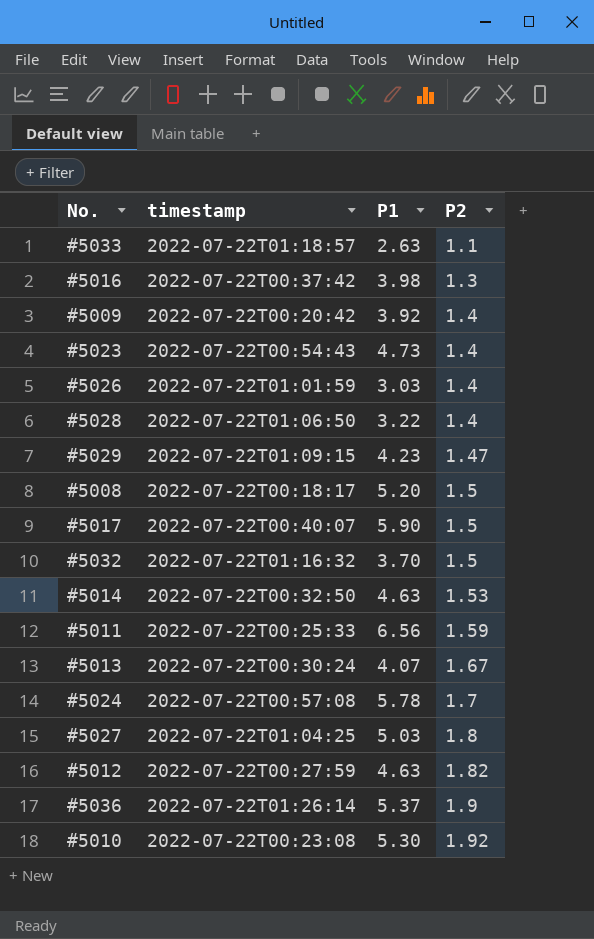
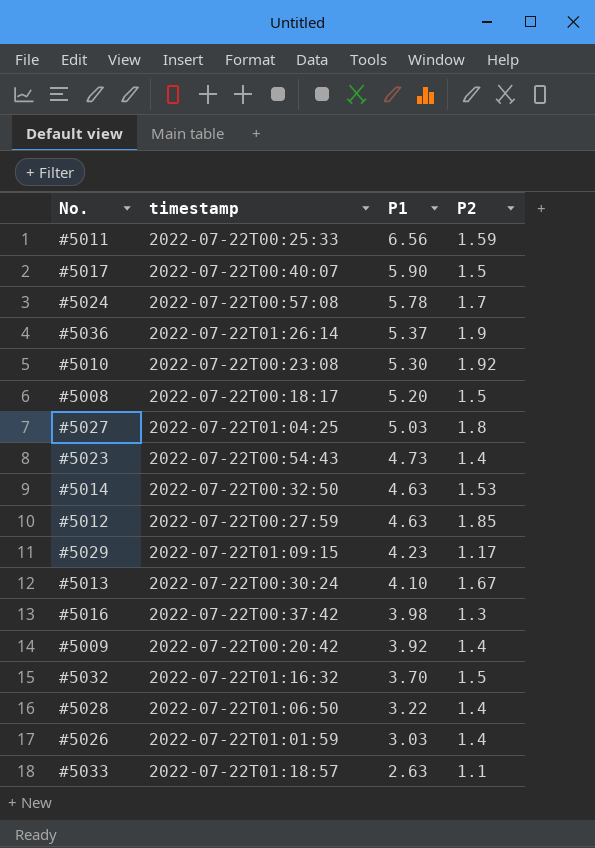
row order: P2 ascending -> P1 descending
#5012 | P2: 1.82 -> 1.85
#5029 | P2: 1.47 -> 1.17
#5013 | P1: 4.07 -> 4.10

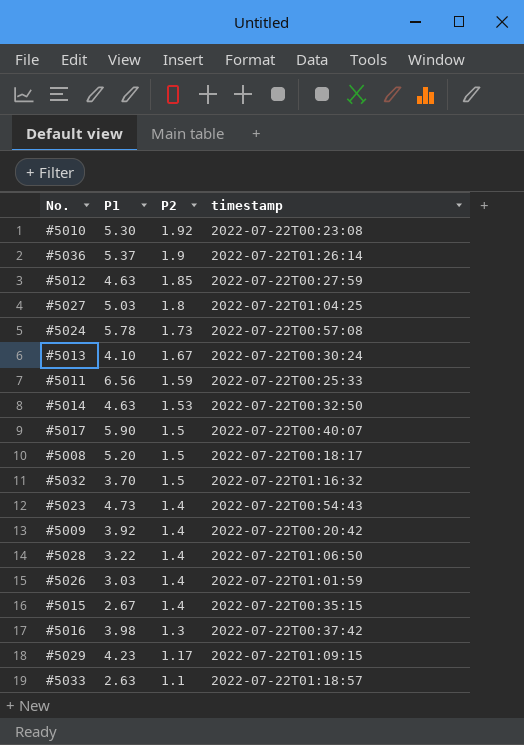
row order: P1 descending -> P2 descending
column timestamp | position: 2 -> 4
#5024 | P2: 1.7 -> 1.73
row #5015: none -> 2.67 | 1.4 | 2022-07-22T00:35:15

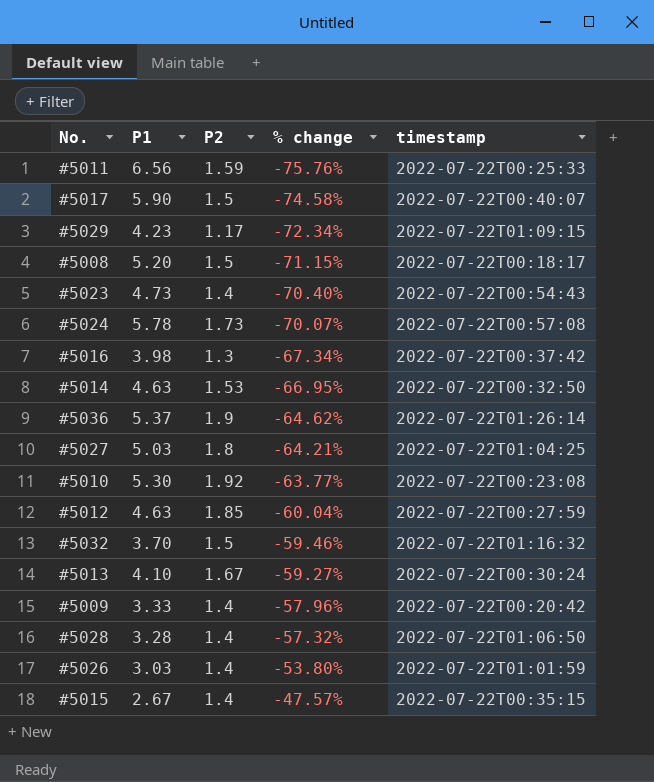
row order: P2 descending -> % change ascending
column % change | formula: none -> ([P2] - [P1]) / [P1]
row #5033: 2.63 | 1.1 | 2022-07-22T01:18:57 -> none
#5009 | P1: 3.92 -> 3.33
#5028 | P1: 3.22 -> 3.28

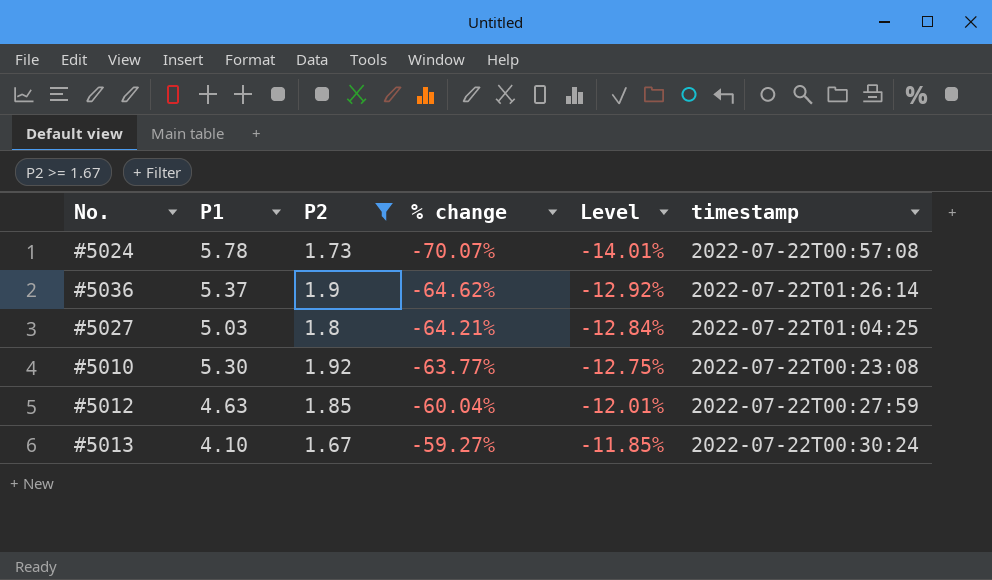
filter: none -> P2 >= 1.67
column Level | formula: none -> [% change] * 0.2

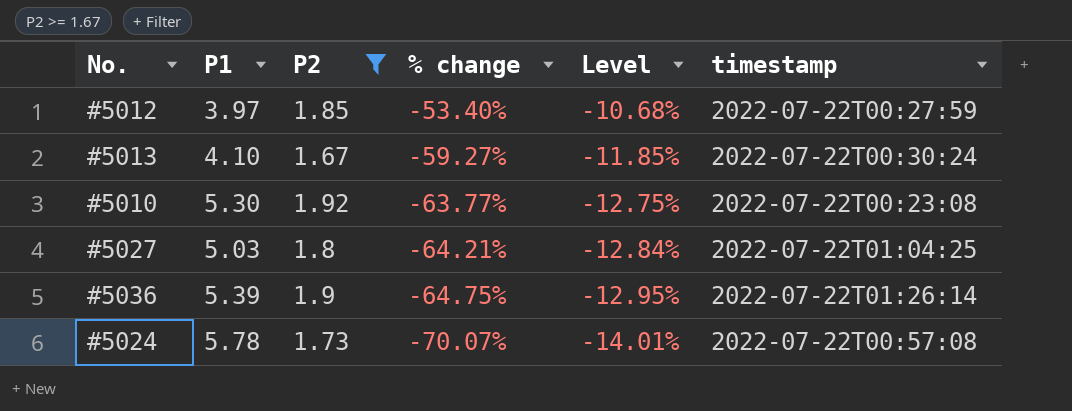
row order: % change ascending -> % change descending
#5012 | P1: 4.63 -> 3.97
#5012 | % change: -60.04% -> -53.40%
#5012 | Level: -12.01% -> -10.68%
#5036 | P1: 5.37 -> 5.39
#5036 | % change: -64.62% -> -64.75%
#5036 | Level: -12.92% -> -12.95%

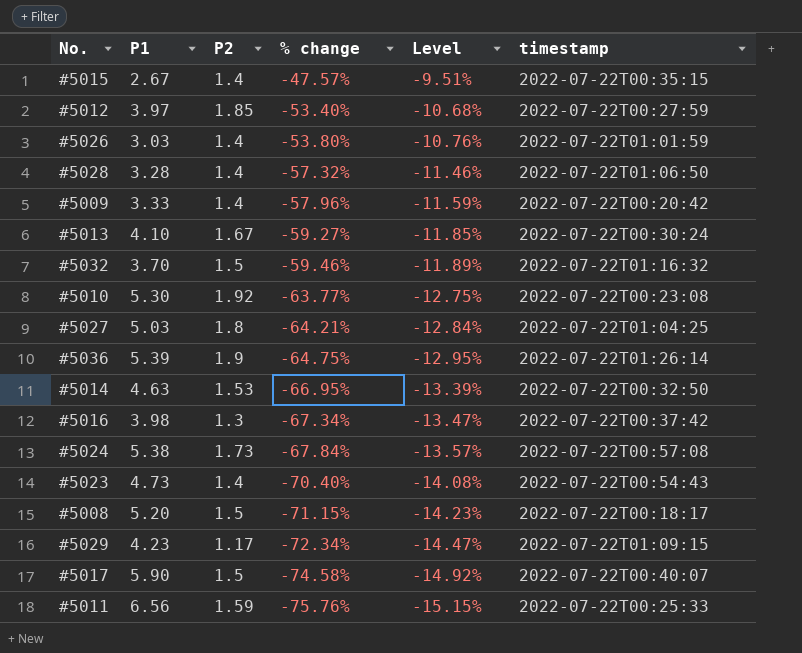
filter: P2 >= 1.67 -> none
#5024 | P1: 5.78 -> 5.38
#5024 | % change: -70.07% -> -67.84%
#5024 | Level: -14.01% -> -13.57%

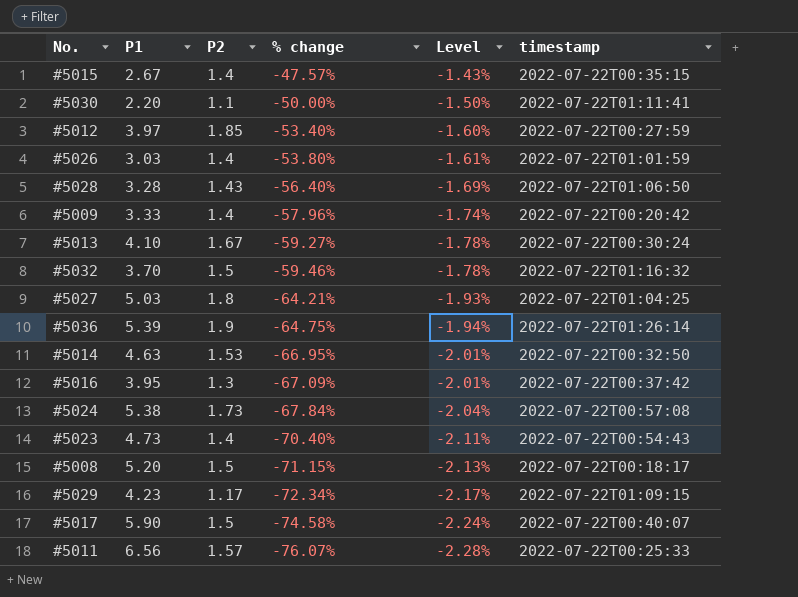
column Level | formula: [% change] * 0.2 -> [% change] * 0.03
row #5010: 5.30 | 1.92 | -63.77% | -12.75% | 2022-07-22T00:23:08 -> none
row #5030: none -> 2.20 | 1.1 | -50.00% | -1.50% | 2022-07-22T01:11:41
#5028 | P2: 1.4 -> 1.43
#5028 | % change: -57.32% -> -56.40%
#5016 | P1: 3.98 -> 3.95
#5016 | % change: -67.34% -> -67.09%
#5011 | P2: 1.59 -> 1.57
#5011 | % change: -75.76% -> -76.07%

